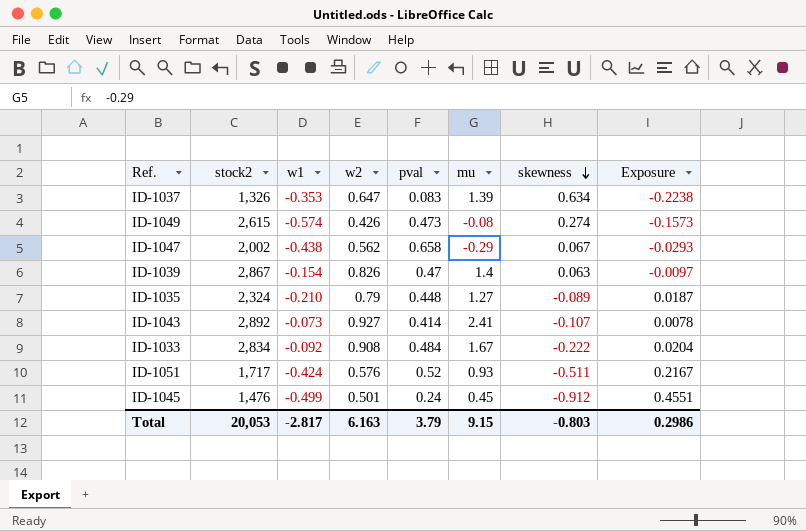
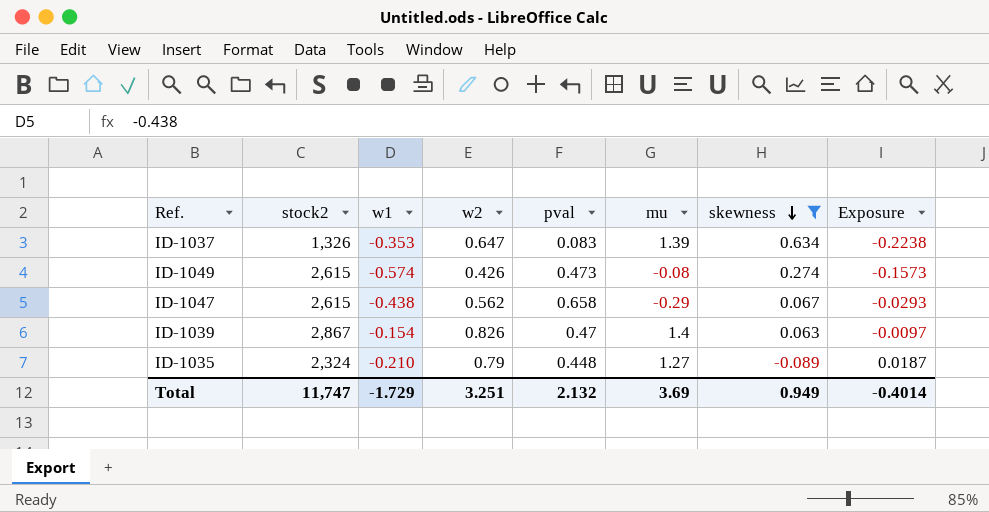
filter: none -> skewness >= -0.089
ID-1047 | stock2: 2,002 -> 2,615
Total | stock2: 20,053 -> 11,747
Total | w1: -2.817 -> -1.729
Total | w2: 6.163 -> 3.251
Total | pval: 3.79 -> 2.132
Total | mu: 9.15 -> 3.69
Total | skewness: -0.803 -> 0.949
Total | Exposure: 0.2986 -> -0.4014

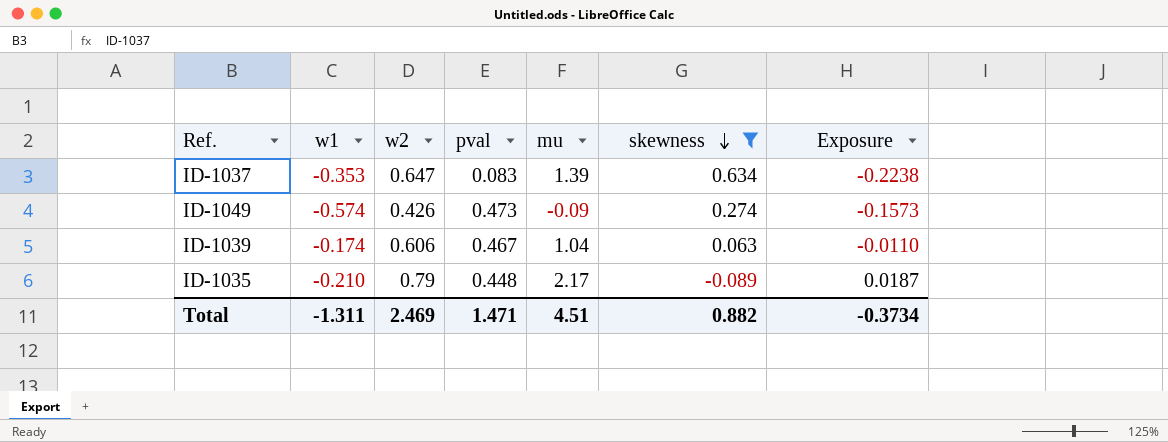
column stock2 | position: 2 -> none
row ID-1047: 2,615 | -0.438 | 0.562 | 0.658 | -0.29 | 0.067 | -0.0293 -> none
ID-1049 | mu: -0.08 -> -0.09
ID-1039 | w1: -0.154 -> -0.174
ID-1039 | w2: 0.826 -> 0.606
ID-1039 | pval: 0.47 -> 0.467
ID-1039 | mu: 1.4 -> 1.04
ID-1039 | Exposure: -0.0097 -> -0.0110
ID-1035 | mu: 1.27 -> 2.17
Total | w1: -1.729 -> -1.311
Total | w2: 3.251 -> 2.469
Total | pval: 2.132 -> 1.471
Total | mu: 3.69 -> 4.51
Total | skewness: 0.949 -> 0.882
Total | Exposure: -0.4014 -> -0.3734

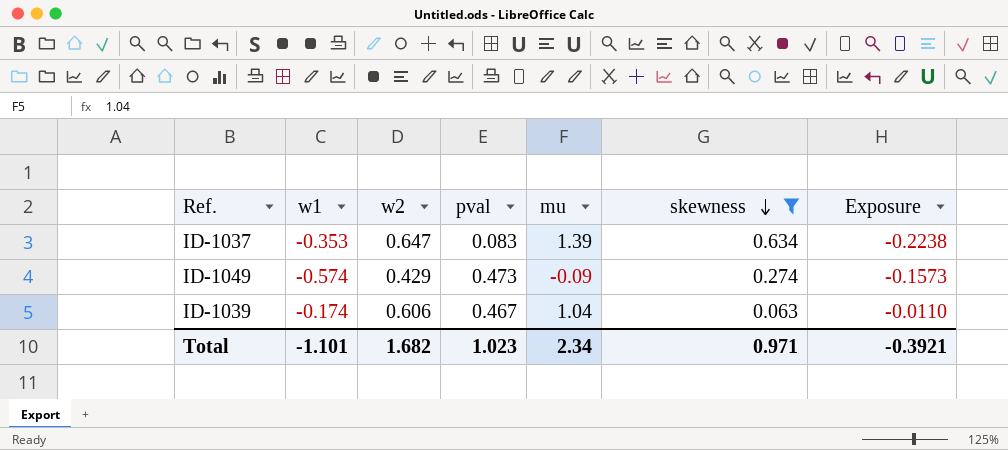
row ID-1035: -0.210 | 0.79 | 0.448 | 2.17 | -0.089 | 0.0187 -> none
ID-1049 | w2: 0.426 -> 0.429
Total | w1: -1.311 -> -1.101
Total | w2: 2.469 -> 1.682
Total | pval: 1.471 -> 1.023
Total | mu: 4.51 -> 2.34
Total | skewness: 0.882 -> 0.971
Total | Exposure: -0.3734 -> -0.3921

